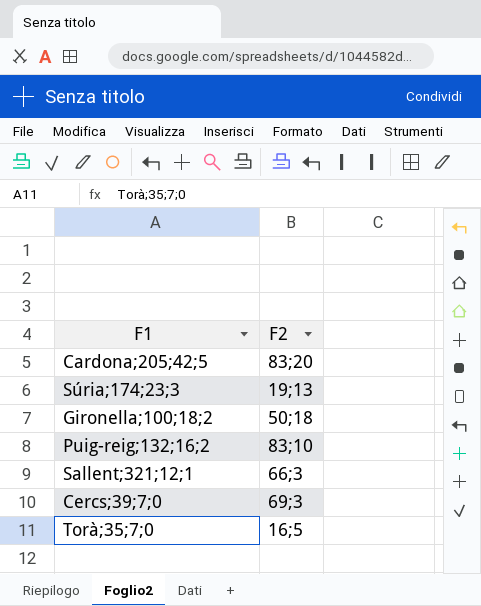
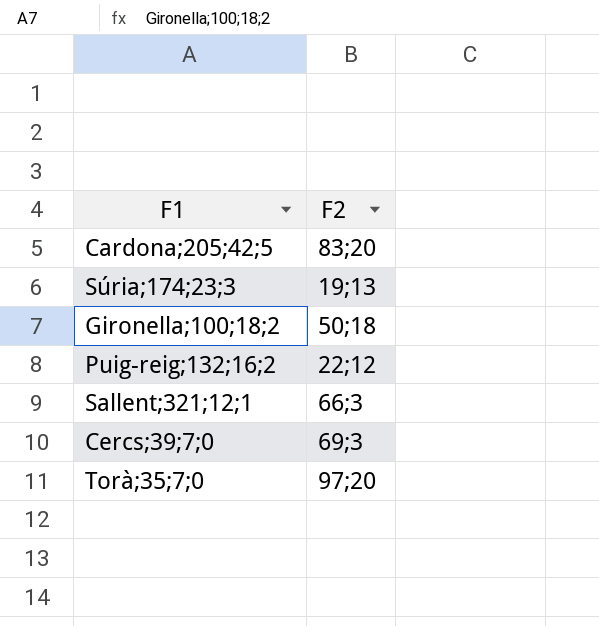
Puig-reig;132;16;2 | F2: 83;10 -> 22;12
Torà;35;7;0 | F2: 16;5 -> 97;20

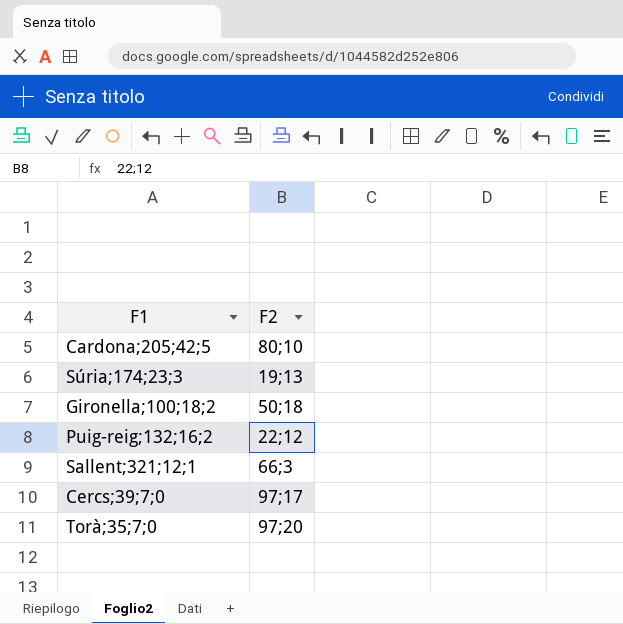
Cardona;205;42;5 | F2: 83;20 -> 80;10
Cercs;39;7;0 | F2: 69;3 -> 97;17

